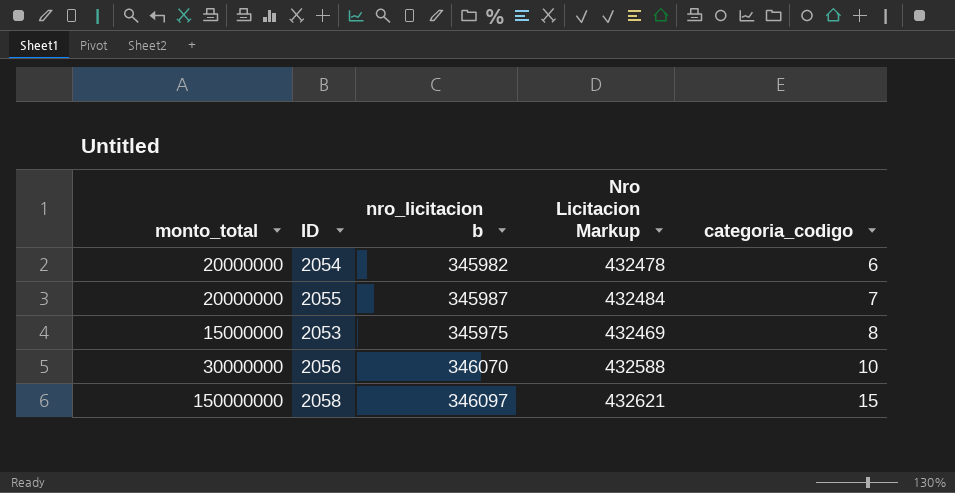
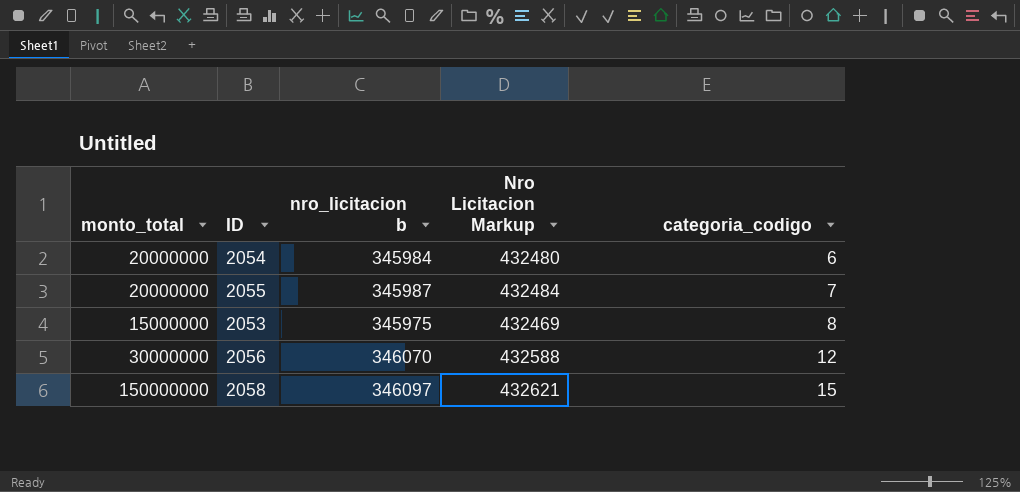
2054 | nro_licitacion b: 345982 -> 345984
2054 | Nro Licitacion Markup: 432478 -> 432480
2056 | categoria_codigo: 10 -> 12

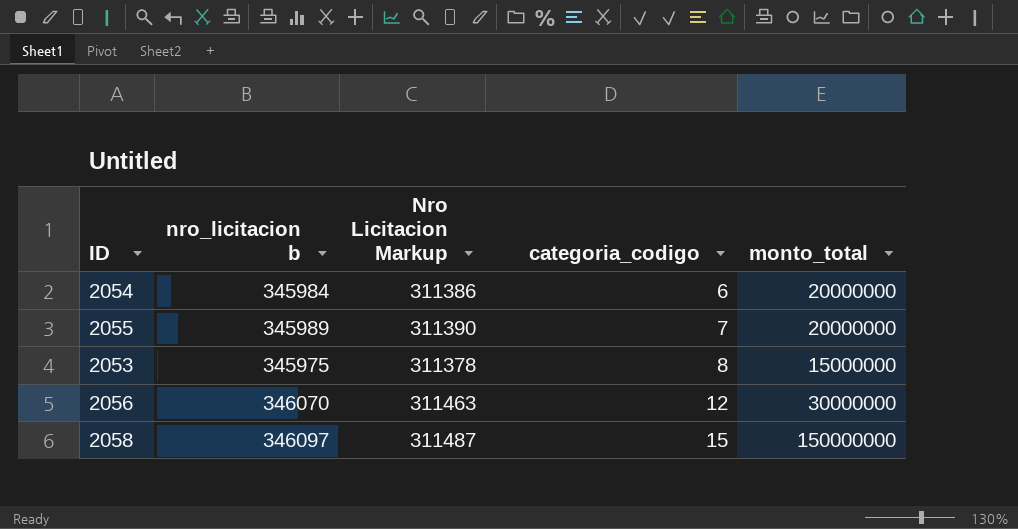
column Nro Licitacion Markup | formula: [nro_licitacion b] * 1.25 -> [nro_licitacion b] * 0.9
column monto_total | position: 1 -> 5
2055 | nro_licitacion b: 345987 -> 345989

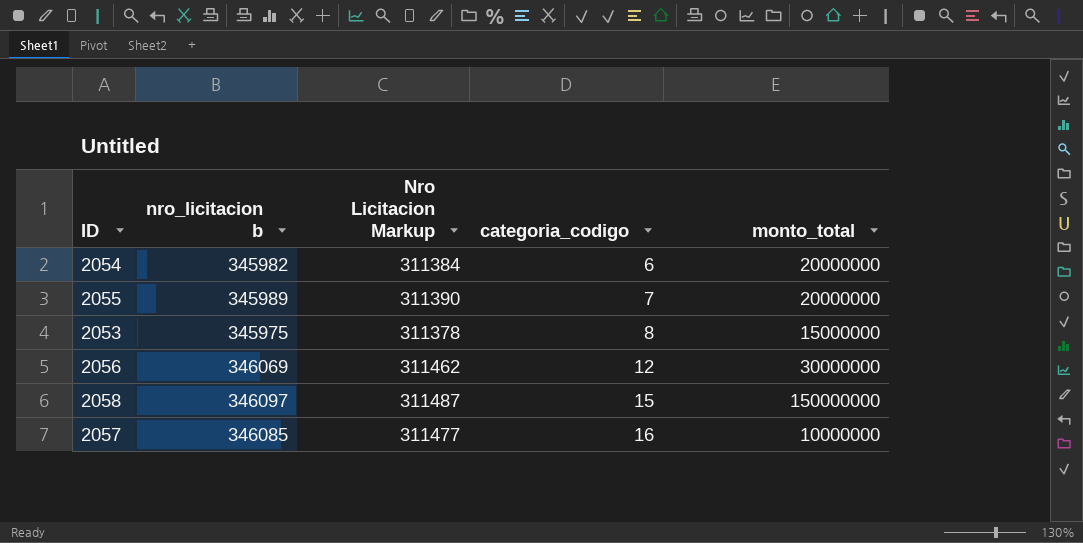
2054 | nro_licitacion b: 345984 -> 345982
2054 | Nro Licitacion Markup: 311386 -> 311384
2056 | nro_licitacion b: 346070 -> 346069
2056 | Nro Licitacion Markup: 311463 -> 311462
row 2057: none -> 346085 | 311477 | 16 | 10000000

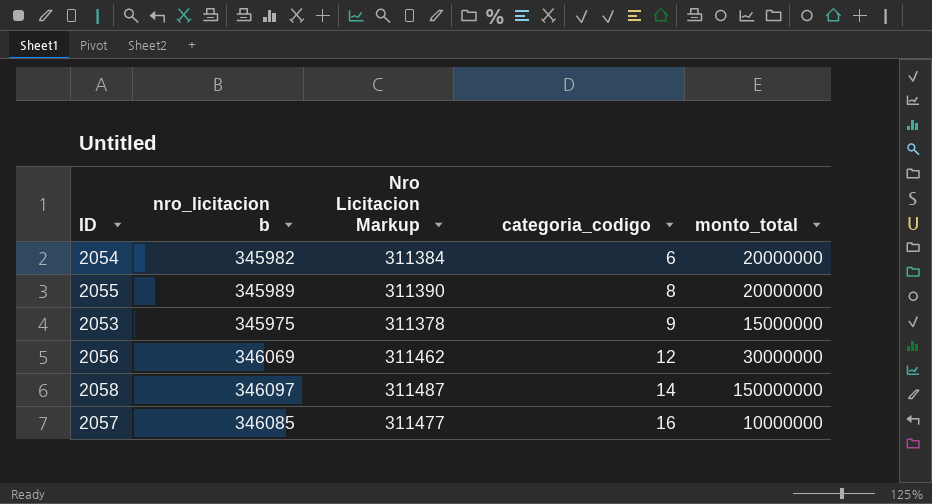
2055 | categoria_codigo: 7 -> 8
2053 | categoria_codigo: 8 -> 9
2058 | categoria_codigo: 15 -> 14

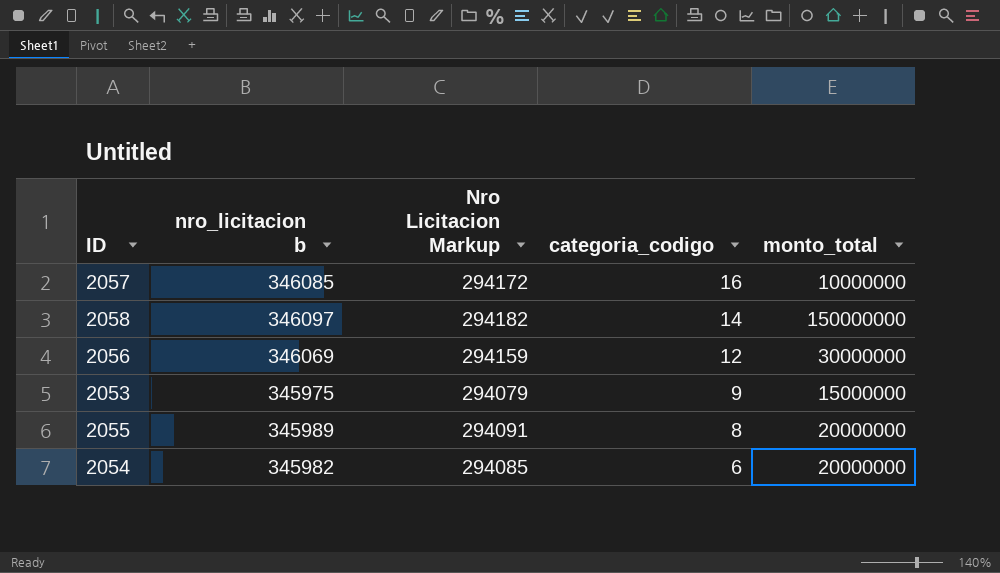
row order: categoria_codigo ascending -> categoria_codigo descending
column Nro Licitacion Markup | formula: [nro_licitacion b] * 0.9 -> [nro_licitacion b] * 0.85

